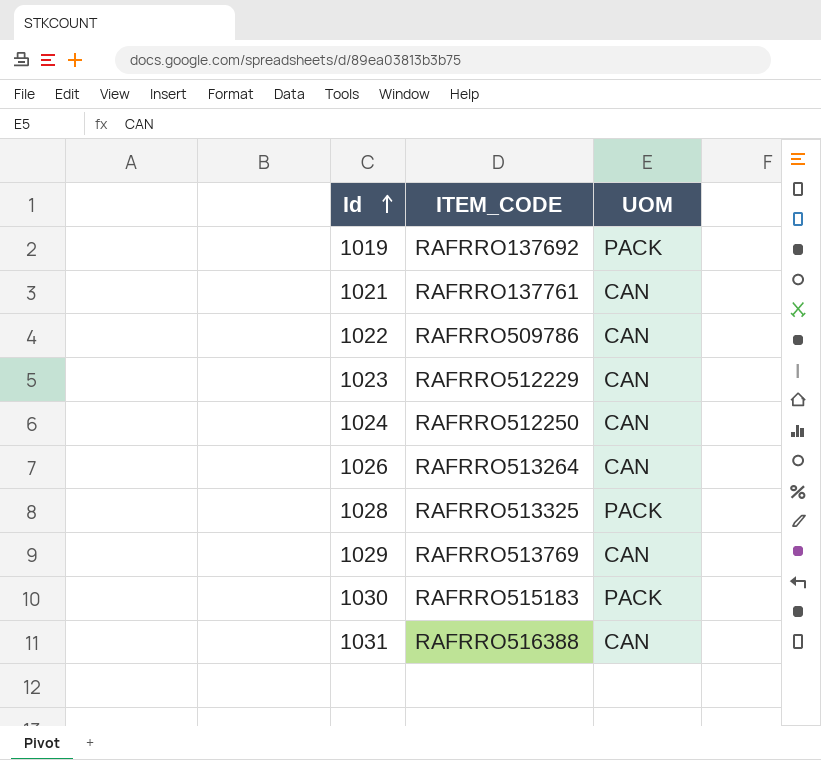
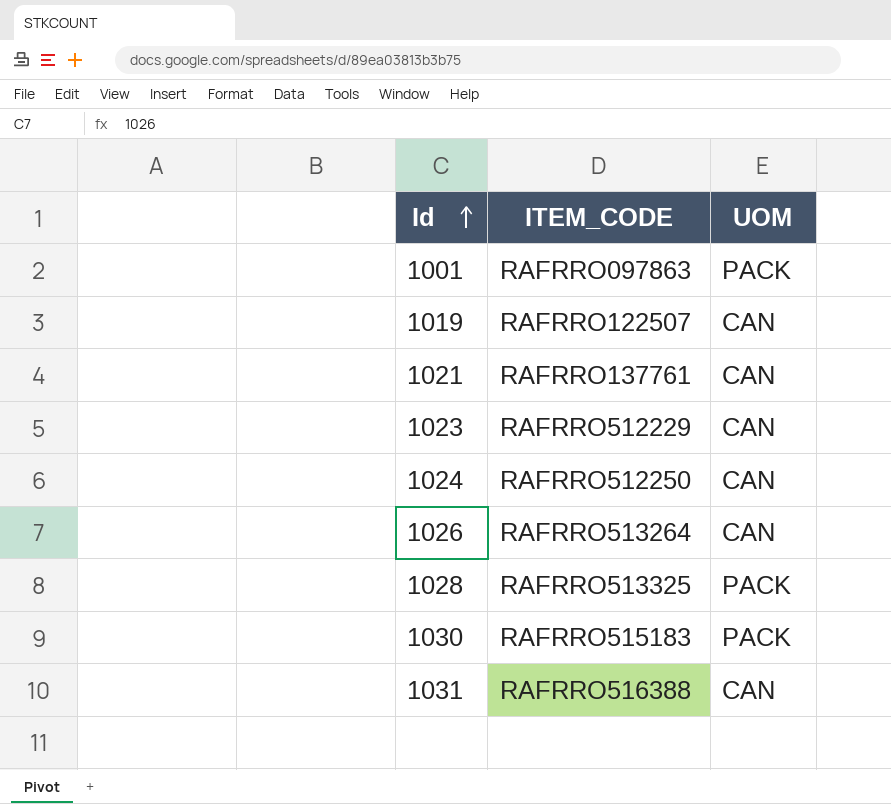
row 1022: RAFRRO509786 | CAN -> none
row 1029: RAFRRO513769 | CAN -> none
row 1001: none -> RAFRRO097863 | PACK
1019 | ITEM_CODE: RAFRRO137692 -> RAFRRO122507
1019 | UOM: PACK -> CAN

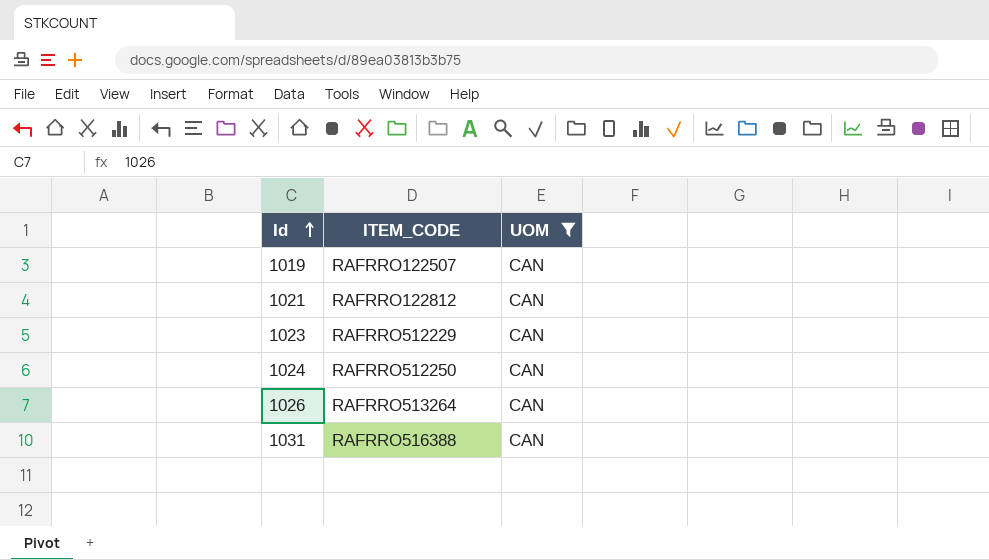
filter: none -> UOM = CAN
1021 | ITEM_CODE: RAFRRO137761 -> RAFRRO122812

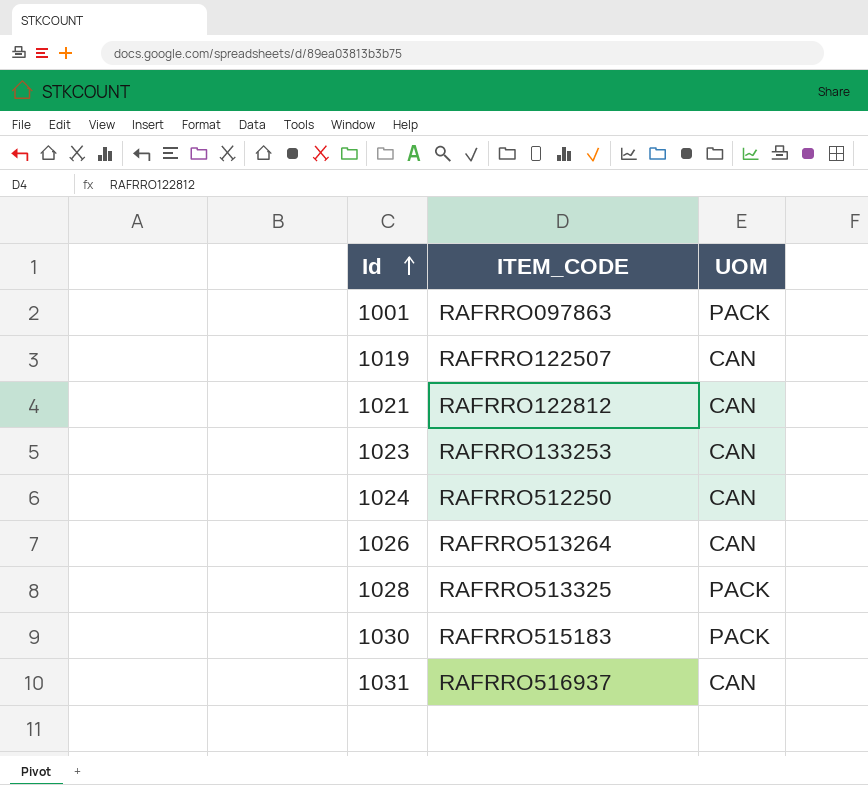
filter: UOM = CAN -> none
1023 | ITEM_CODE: RAFRRO512229 -> RAFRRO133253
1031 | ITEM_CODE: RAFRRO516388 -> RAFRRO516937

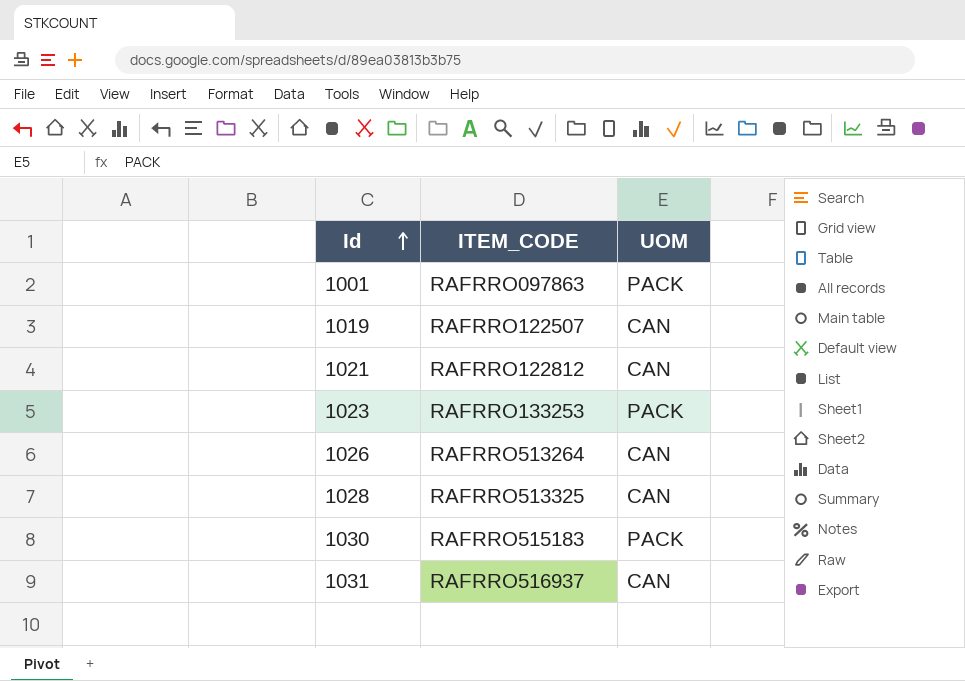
row 1024: RAFRRO512250 | CAN -> none
1023 | UOM: CAN -> PACK
1028 | UOM: PACK -> CAN

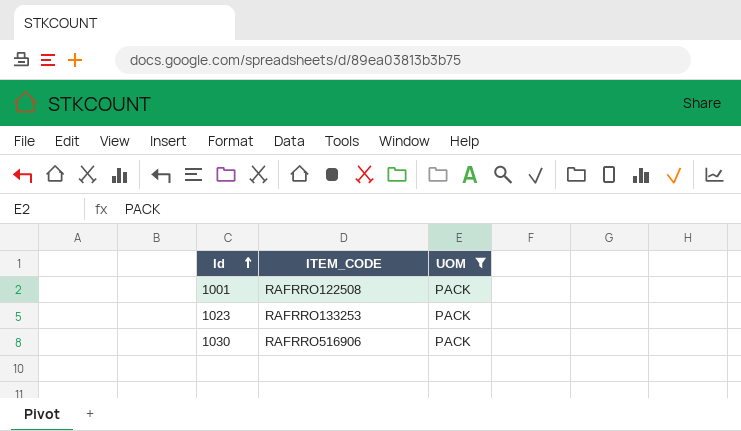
filter: none -> UOM = PACK
1001 | ITEM_CODE: RAFRRO097863 -> RAFRRO122508
1030 | ITEM_CODE: RAFRRO515183 -> RAFRRO516906

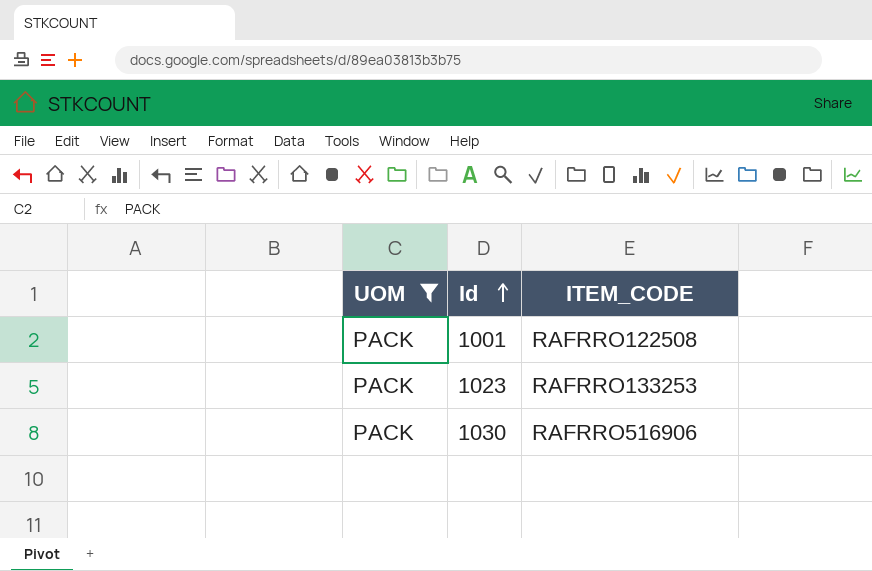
column UOM | position: 3 -> 1

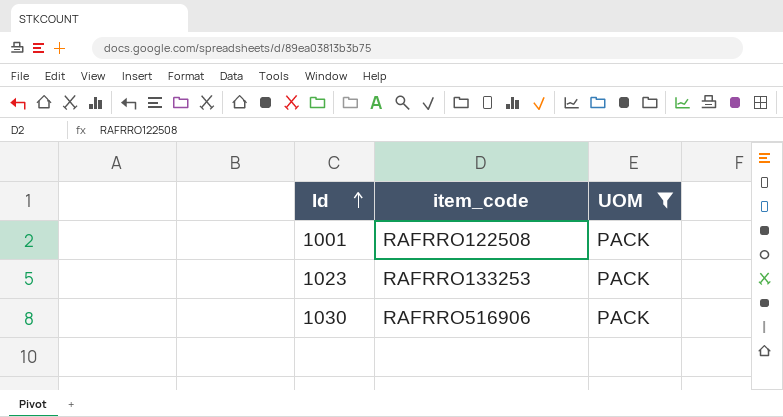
column name: ITEM_CODE -> item_code
column UOM | position: 1 -> 3

